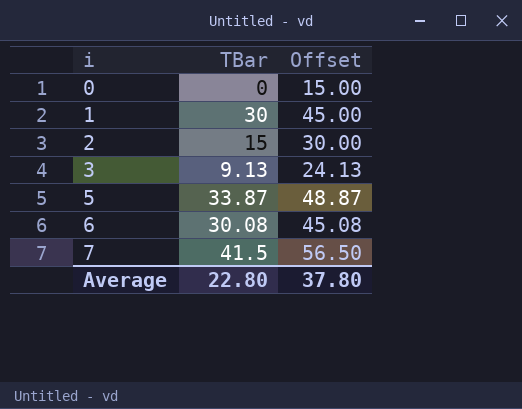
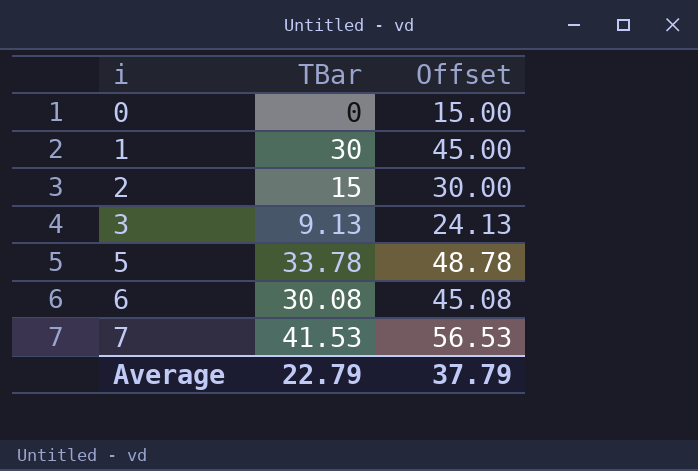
5 | TBar: 33.87 -> 33.78
5 | Offset: 48.87 -> 48.78
7 | TBar: 41.5 -> 41.53
7 | Offset: 56.50 -> 56.53
Average | TBar: 22.80 -> 22.79
Average | Offset: 37.80 -> 37.79

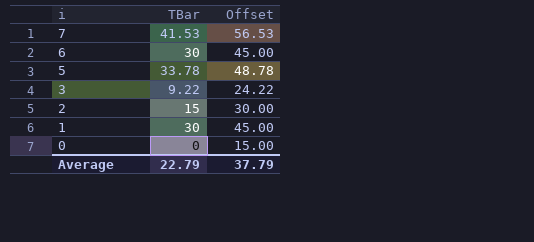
row order: i ascending -> i descending
6 | TBar: 30.08 -> 30
6 | Offset: 45.08 -> 45.00
3 | TBar: 9.13 -> 9.22
3 | Offset: 24.13 -> 24.22

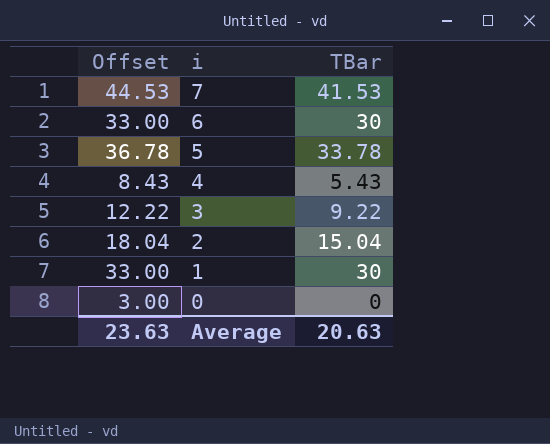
column Offset | formula: [TBar] + 15 -> [TBar] + 3
column Offset | position: 3 -> 1
row 4: none -> 8.43 | 5.43
2 | TBar: 15 -> 15.04
Average | Offset: 37.79 -> 23.63
Average | TBar: 22.79 -> 20.63

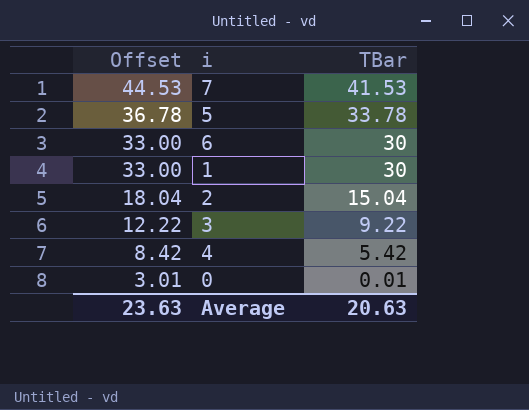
row order: i descending -> Offset descending
4 | Offset: 8.43 -> 8.42
4 | TBar: 5.43 -> 5.42
0 | Offset: 3.00 -> 3.01
0 | TBar: 0 -> 0.01

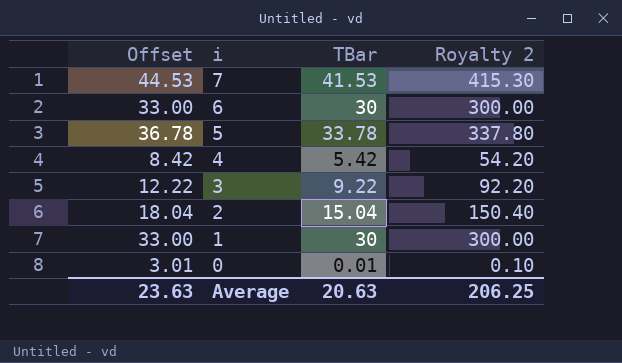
row order: Offset descending -> i descending
column Royalty 2 | formula: none -> [TBar] * 10

